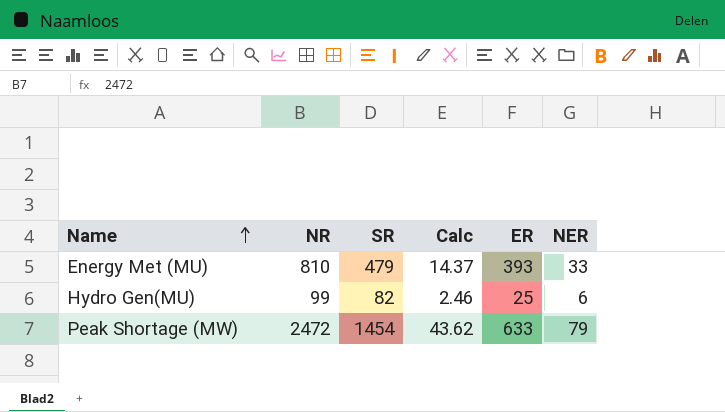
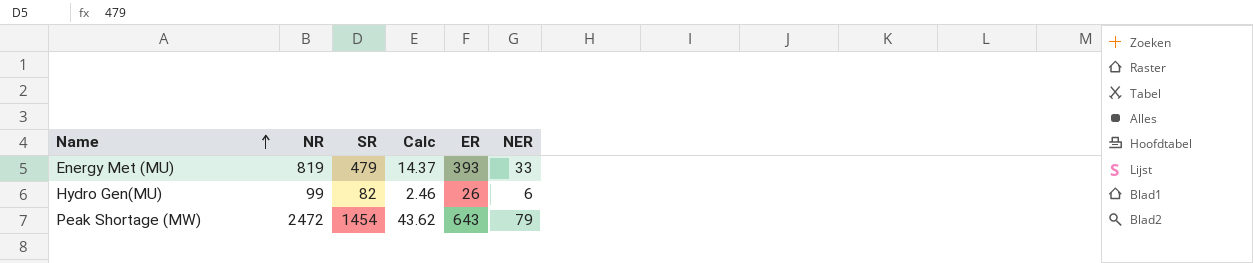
Energy Met (MU) | NR: 810 -> 819
Hydro Gen(MU) | ER: 25 -> 26
Peak Shortage (MW) | ER: 633 -> 643

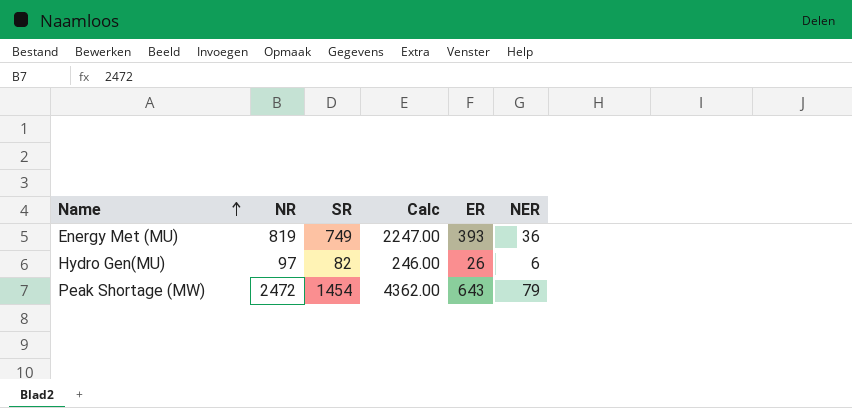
column Calc | formula: [SR] * 0.03 -> [SR] * 3
Energy Met (MU) | SR: 479 -> 749
Energy Met (MU) | NER: 33 -> 36
Hydro Gen(MU) | NR: 99 -> 97

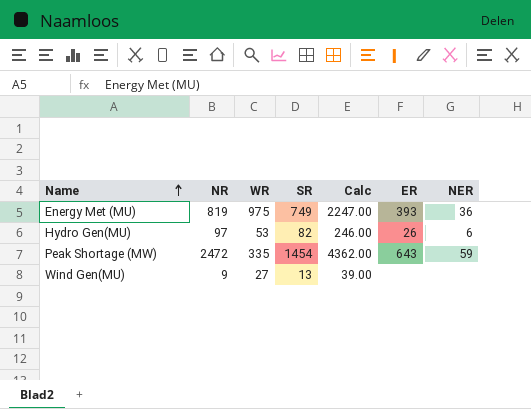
column WR | position: none -> 3
Peak Shortage (MW) | NER: 79 -> 59
row Wind Gen(MU): none -> 9 | 27 | 13 | 39.00 | none | none

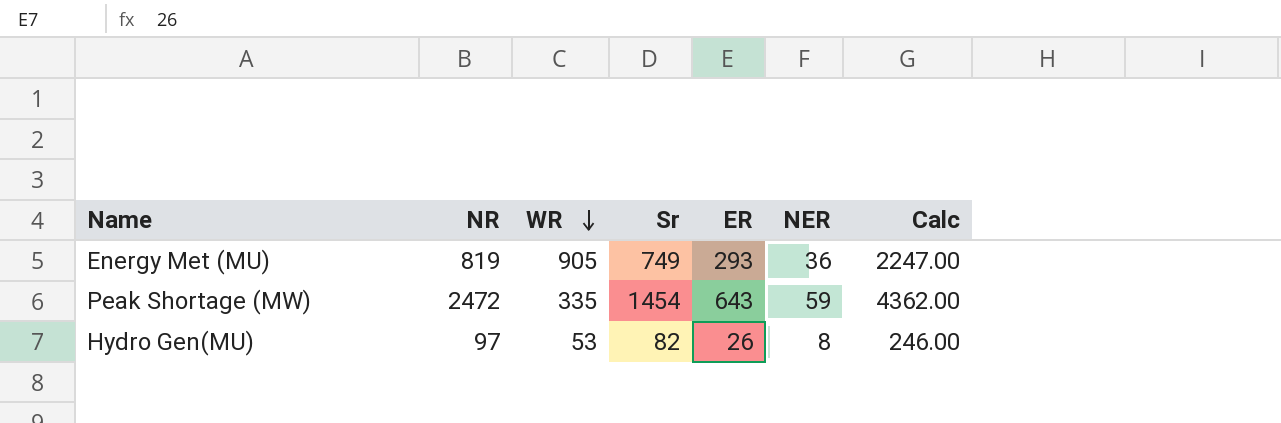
row order: Name ascending -> WR descending
column name: SR -> Sr
column Calc | position: 5 -> 7
row Wind Gen(MU): 9 | 27 | 13 | 39.00 | none | none -> none
Energy Met (MU) | WR: 975 -> 905
Energy Met (MU) | ER: 393 -> 293
Hydro Gen(MU) | NER: 6 -> 8

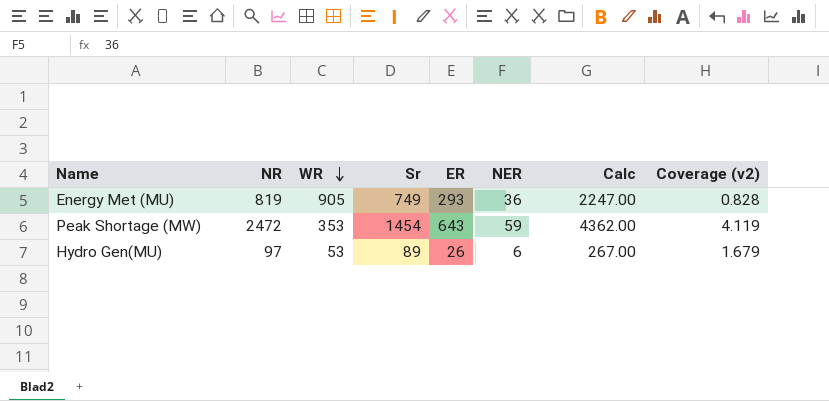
column Coverage (v2) | formula: none -> [Sr] / [WR]
Peak Shortage (MW) | WR: 335 -> 353
Hydro Gen(MU) | Sr: 82 -> 89
Hydro Gen(MU) | NER: 8 -> 6
Hydro Gen(MU) | Calc: 246.00 -> 267.00

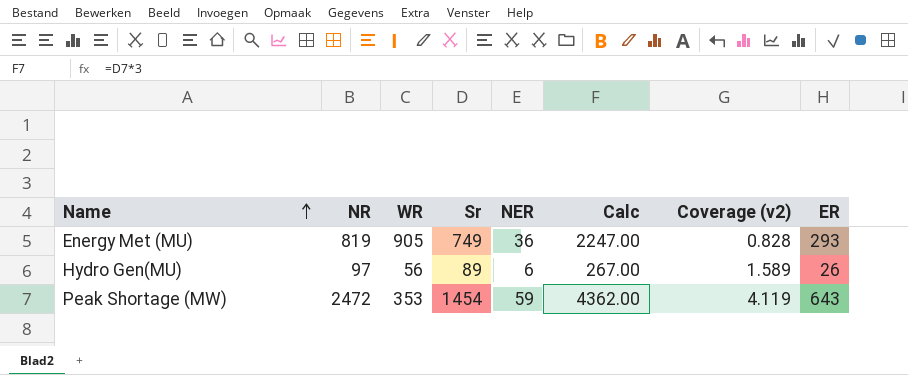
row order: WR descending -> Name ascending
column ER | position: 5 -> 8
Hydro Gen(MU) | WR: 53 -> 56
Hydro Gen(MU) | Coverage (v2): 1.679 -> 1.589

